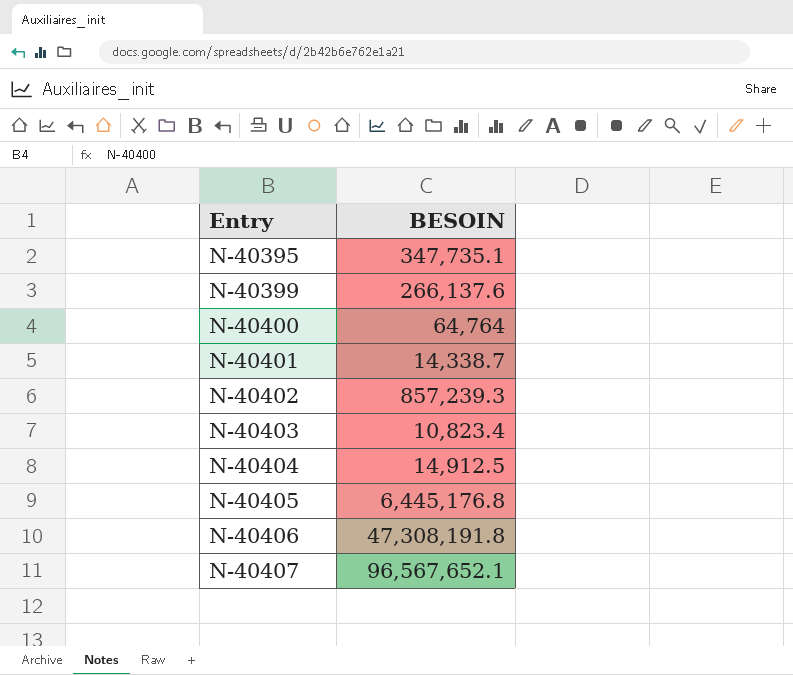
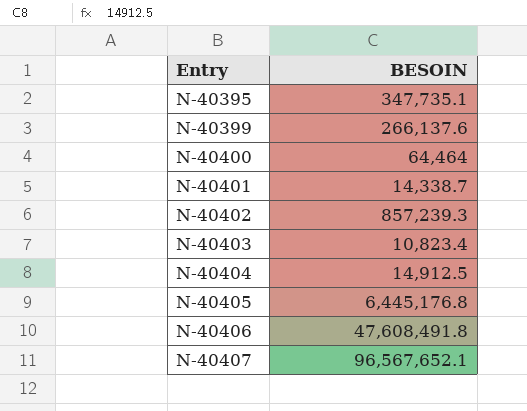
N-40400 | BESOIN: 64,764 -> 64,464
N-40406 | BESOIN: 47,308,191.8 -> 47,608,491.8

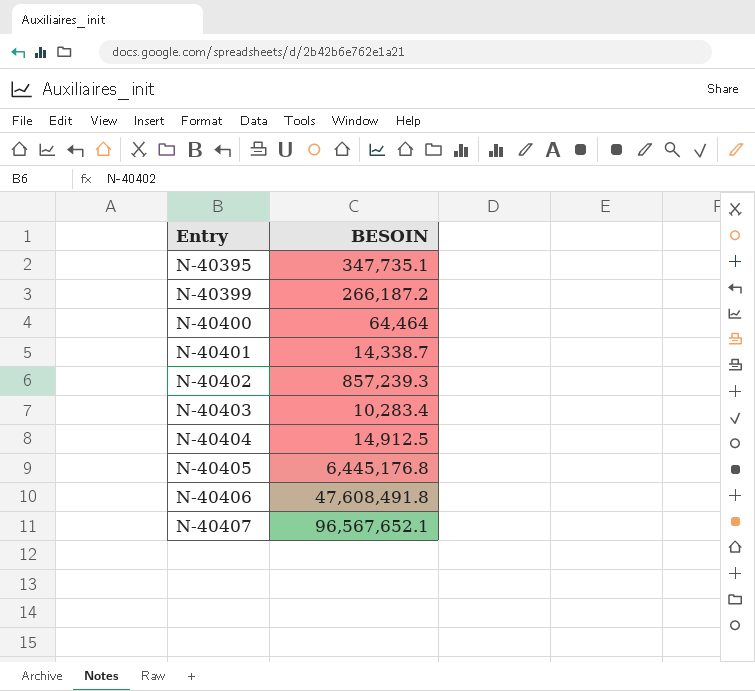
N-40399 | BESOIN: 266,137.6 -> 266,187.2
N-40403 | BESOIN: 10,823.4 -> 10,283.4

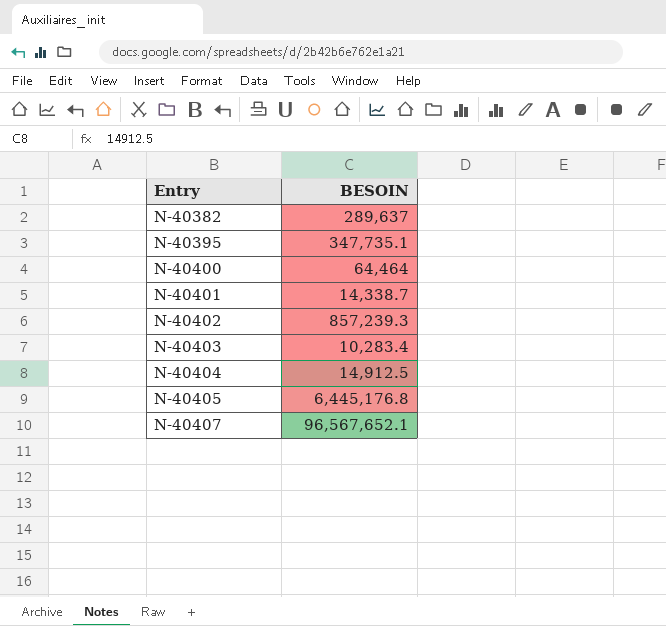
row N-40399: 266,187.2 -> none
row N-40406: 47,608,491.8 -> none
row N-40382: none -> 289,637

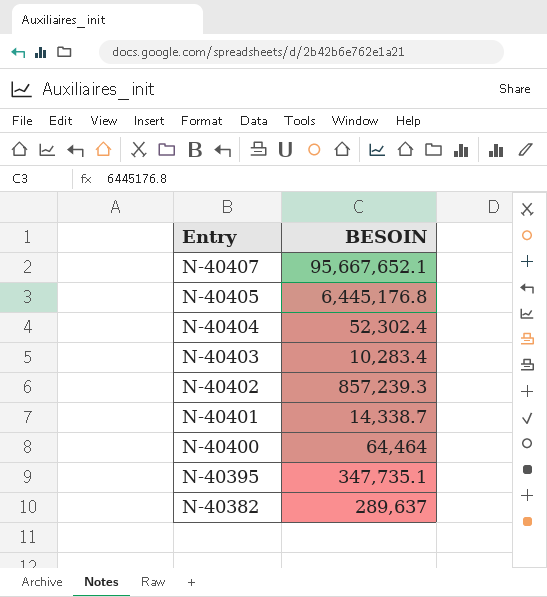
row order: Entry ascending -> Entry descending
N-40407 | BESOIN: 96,567,652.1 -> 95,667,652.1
N-40404 | BESOIN: 14,912.5 -> 52,302.4

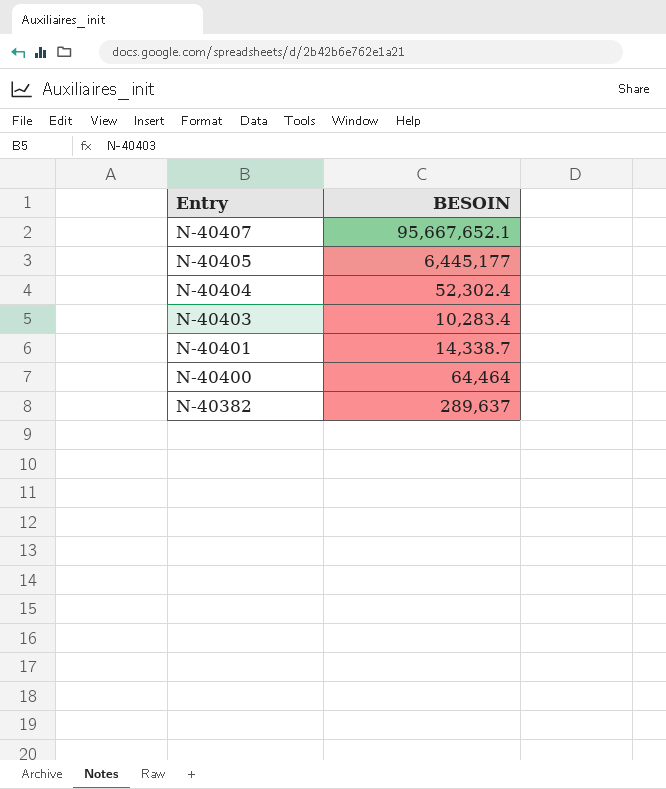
row N-40402: 857,239.3 -> none
row N-40395: 347,735.1 -> none
N-40405 | BESOIN: 6,445,176.8 -> 6,445,177

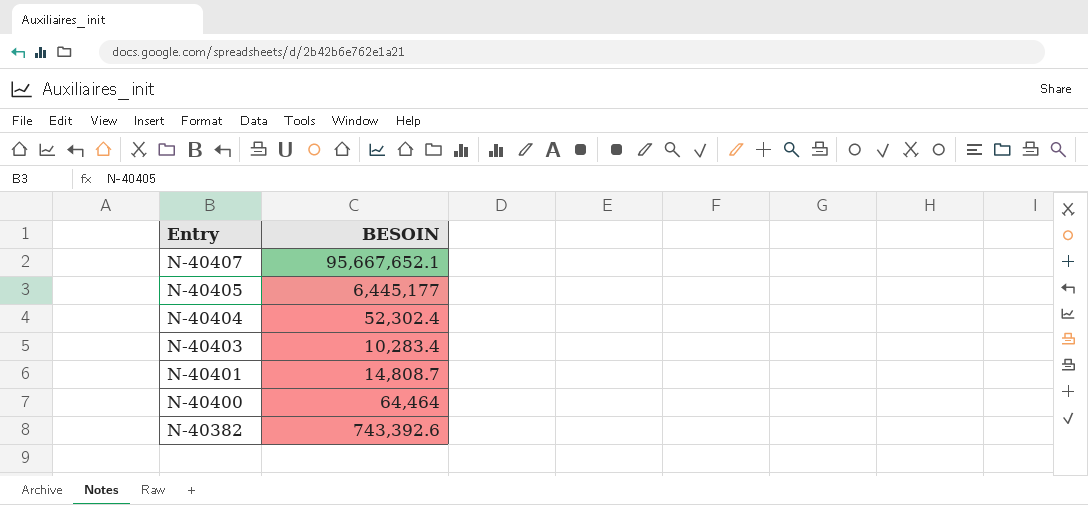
N-40401 | BESOIN: 14,338.7 -> 14,808.7
N-40382 | BESOIN: 289,637 -> 743,392.6

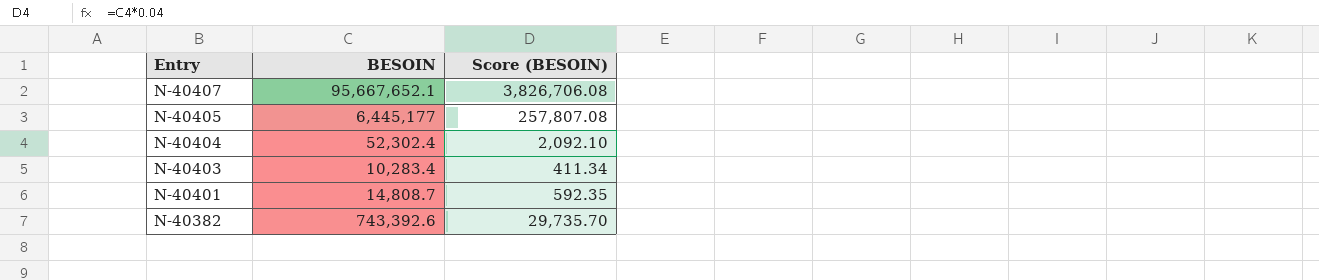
column Score (BESOIN) | formula: none -> [BESOIN] * 0.04
row N-40400: 64,464 -> none

